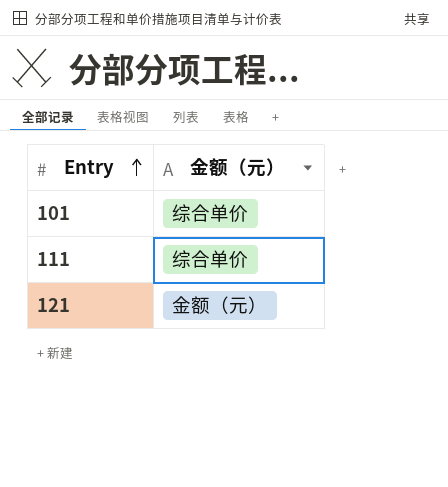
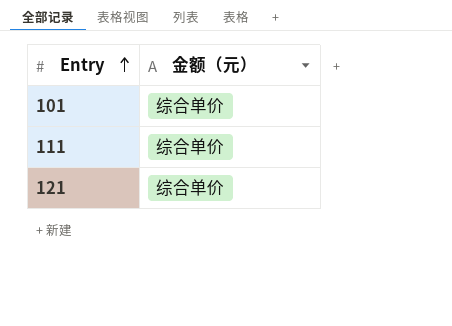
121 | 金额（元）: 金额（元） -> 综合单价

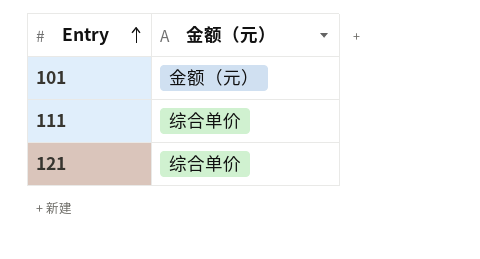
101 | 金额（元）: 综合单价 -> 金额（元）

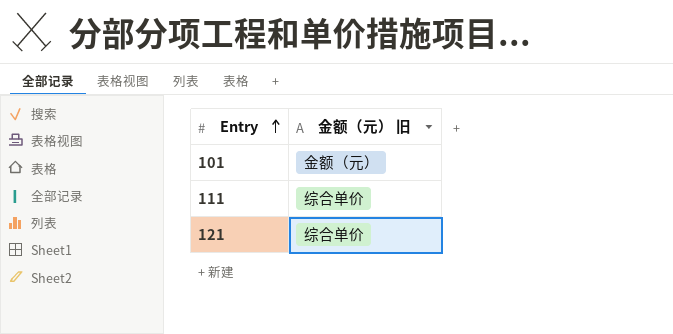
column name: 金额（元） -> 金额（元） 旧

